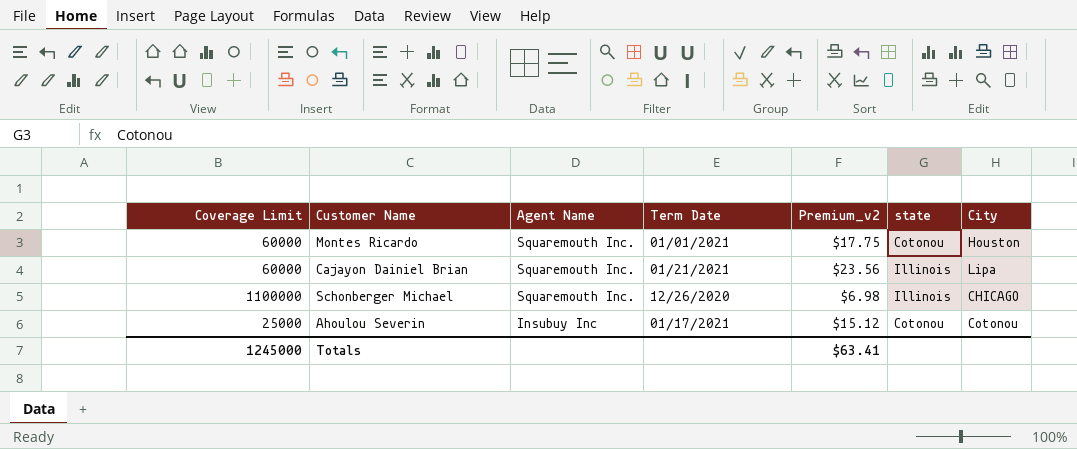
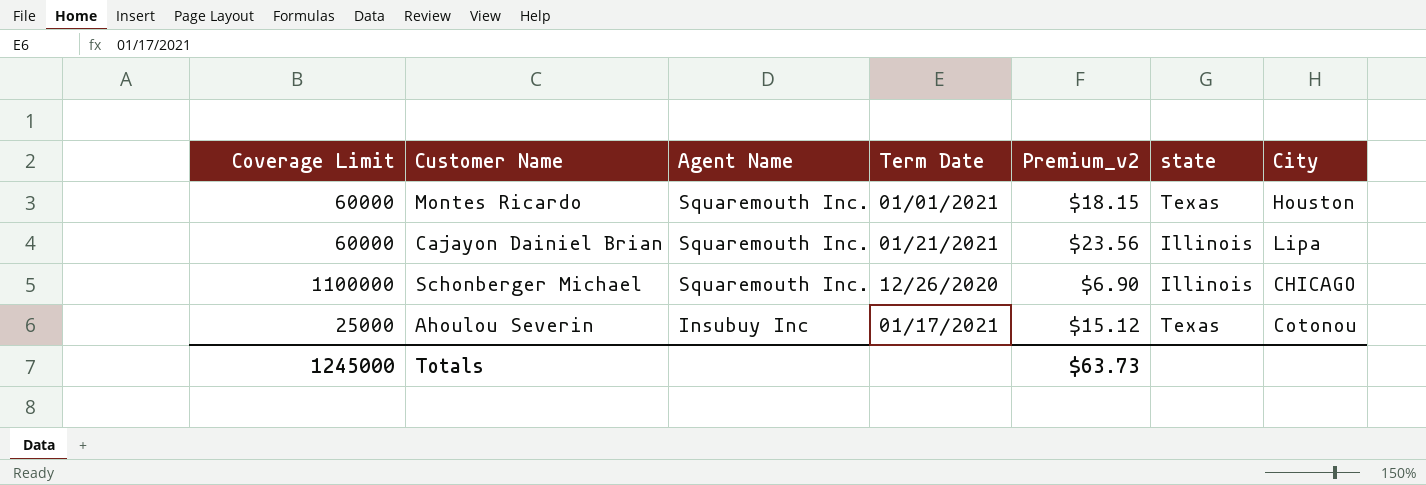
Montes Ricardo | Premium_v2: $17.75 -> $18.15
Montes Ricardo | state: Cotonou -> Texas
Schonberger Michael | Premium_v2: $6.98 -> $6.90
Ahoulou Severin | state: Cotonou -> Texas
Totals | Premium_v2: $63.41 -> $63.73

